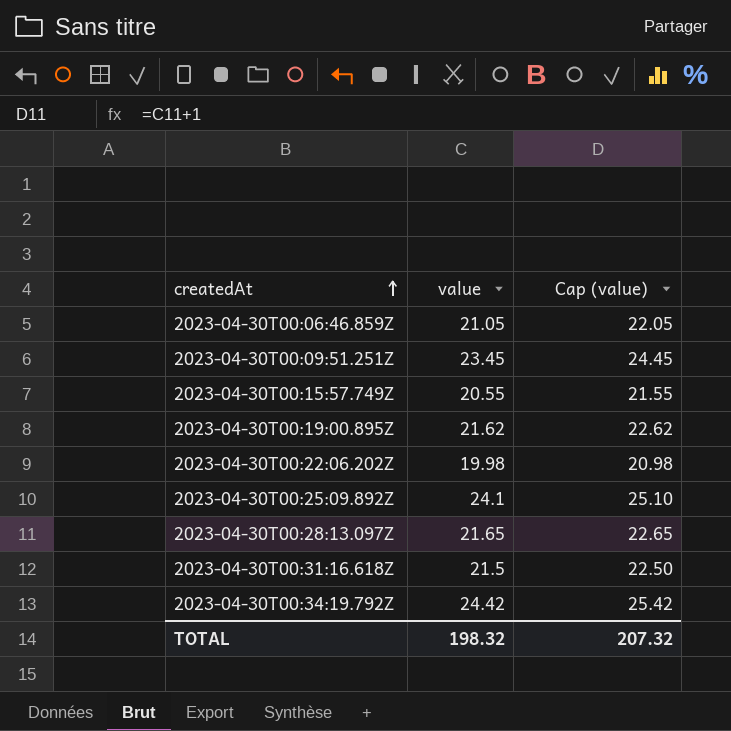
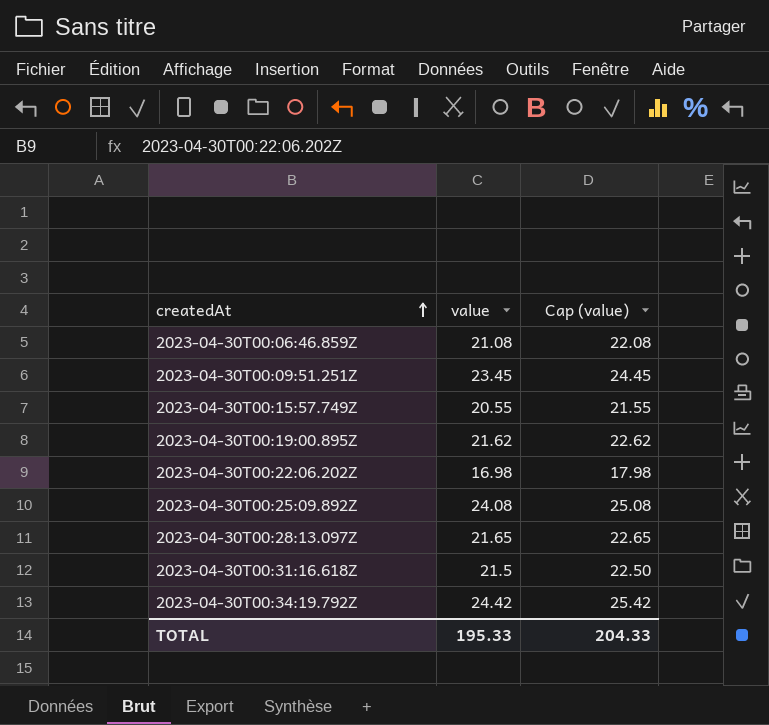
2023-04-30T00:06:46.859Z | value: 21.05 -> 21.08
2023-04-30T00:06:46.859Z | Cap (value): 22.05 -> 22.08
2023-04-30T00:22:06.202Z | value: 19.98 -> 16.98
2023-04-30T00:22:06.202Z | Cap (value): 20.98 -> 17.98
2023-04-30T00:25:09.892Z | value: 24.1 -> 24.08
2023-04-30T00:25:09.892Z | Cap (value): 25.10 -> 25.08
TOTAL | value: 198.32 -> 195.33
TOTAL | Cap (value): 207.32 -> 204.33

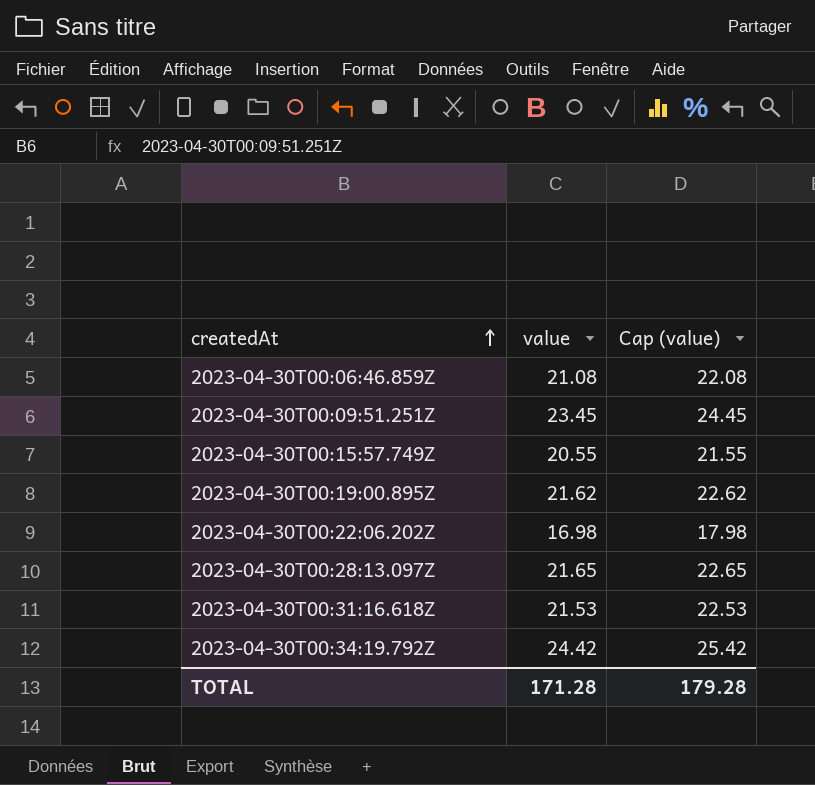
row 2023-04-30T00:25:09.892Z: 24.08 | 25.08 -> none
2023-04-30T00:31:16.618Z | value: 21.5 -> 21.53
2023-04-30T00:31:16.618Z | Cap (value): 22.50 -> 22.53
TOTAL | value: 195.33 -> 171.28
TOTAL | Cap (value): 204.33 -> 179.28

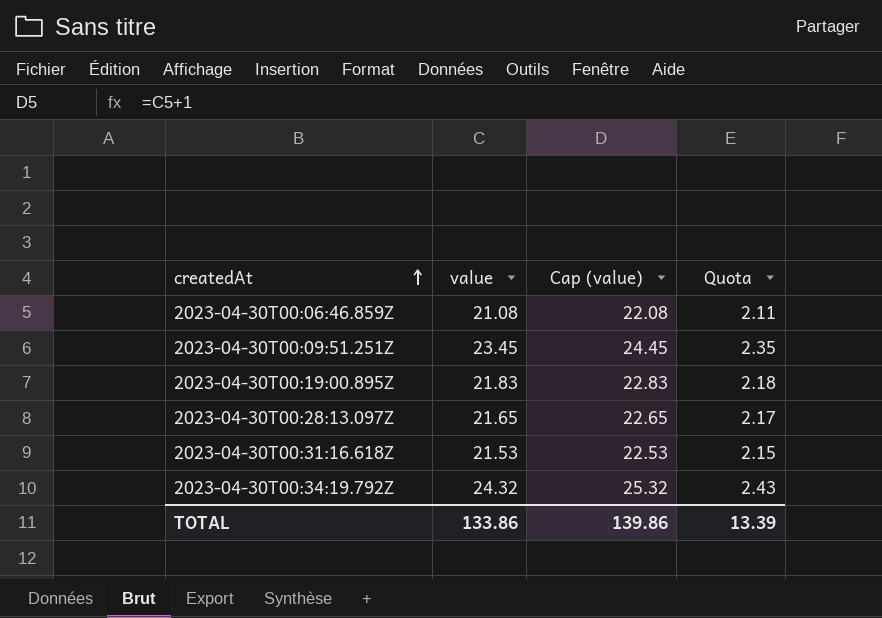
column Quota | formula: none -> [value] * 0.1
row 2023-04-30T00:15:57.749Z: 20.55 | 21.55 -> none
row 2023-04-30T00:22:06.202Z: 16.98 | 17.98 -> none
2023-04-30T00:19:00.895Z | value: 21.62 -> 21.83
2023-04-30T00:19:00.895Z | Cap (value): 22.62 -> 22.83
2023-04-30T00:34:19.792Z | value: 24.42 -> 24.32
2023-04-30T00:34:19.792Z | Cap (value): 25.42 -> 25.32
TOTAL | value: 171.28 -> 133.86
TOTAL | Cap (value): 179.28 -> 139.86

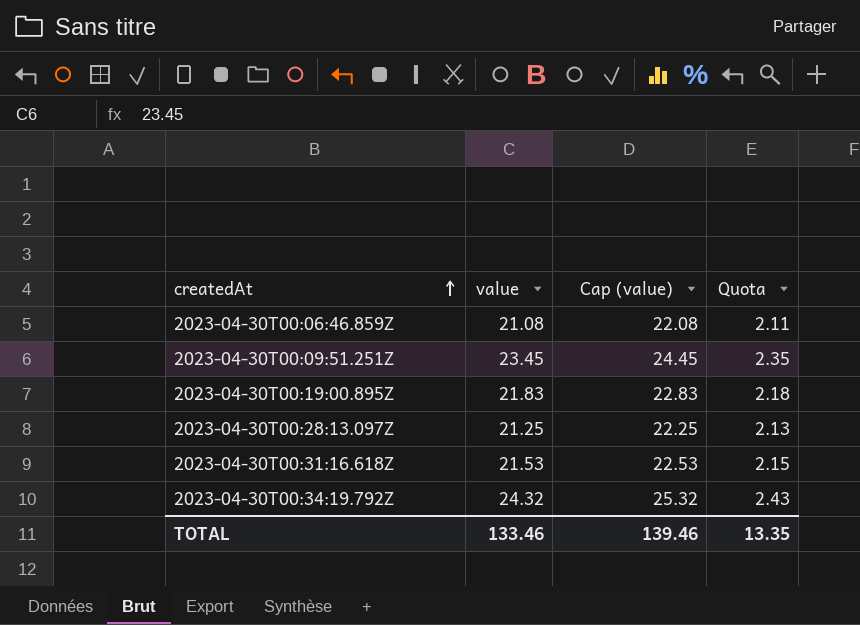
2023-04-30T00:28:13.097Z | value: 21.65 -> 21.25
2023-04-30T00:28:13.097Z | Cap (value): 22.65 -> 22.25
2023-04-30T00:28:13.097Z | Quota: 2.17 -> 2.13
TOTAL | value: 133.86 -> 133.46
TOTAL | Cap (value): 139.86 -> 139.46
TOTAL | Quota: 13.39 -> 13.35

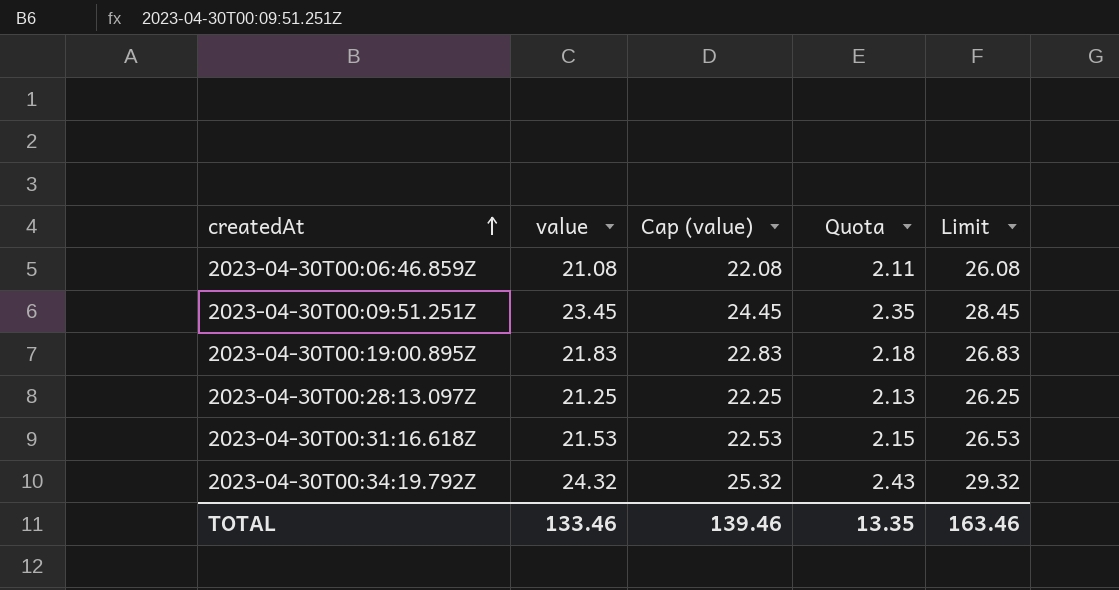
column Limit | formula: none -> [value] + 5

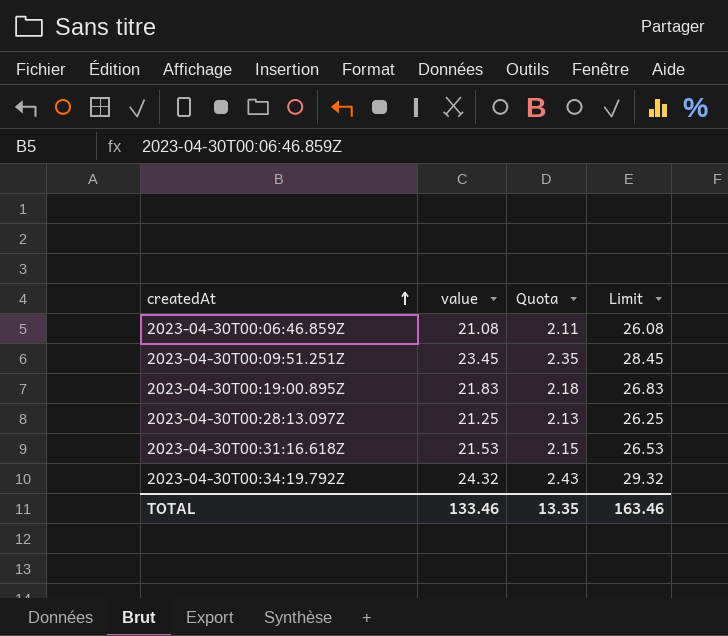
column Cap (value) | formula: [value] + 1 -> none

